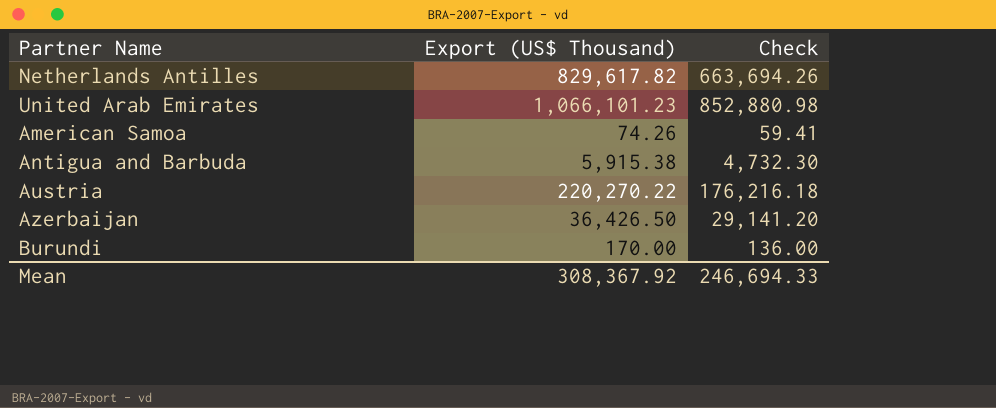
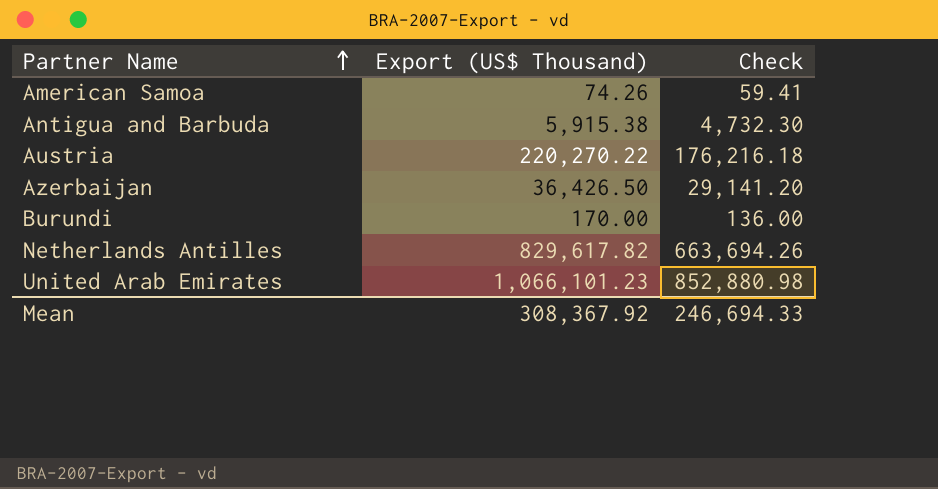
row order: none -> Partner Name ascending

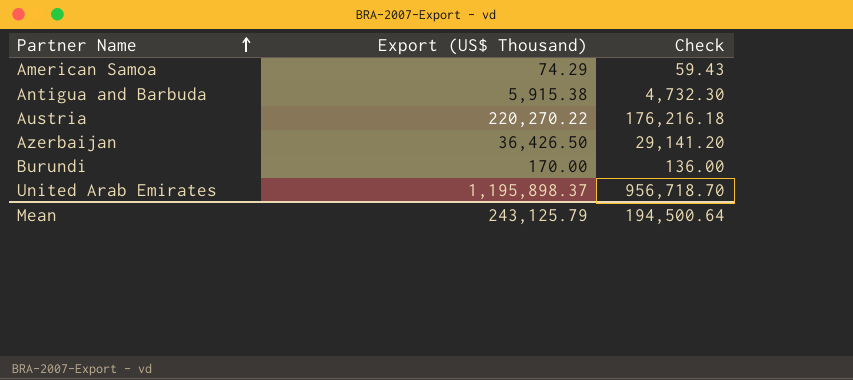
row Netherlands Antilles: 829,617.82 | 663,694.26 -> none
American Samoa | Export (US$ Thousand): 74.26 -> 74.29
American Samoa | Check: 59.41 -> 59.43
United Arab Emirates | Export (US$ Thousand): 1,066,101.23 -> 1,195,898.37
United Arab Emirates | Check: 852,880.98 -> 956,718.70
Mean | Export (US$ Thousand): 308,367.92 -> 243,125.79
Mean | Check: 246,694.33 -> 194,500.64

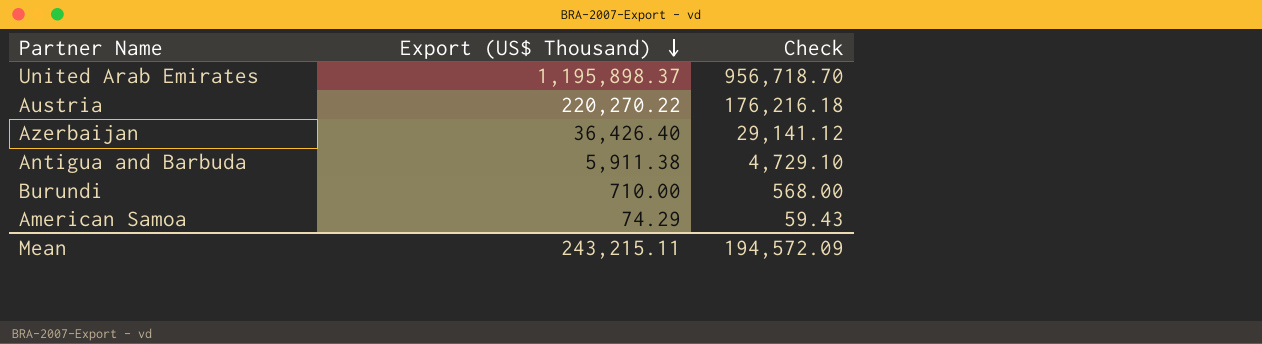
row order: Partner Name ascending -> Export (US$ Thousand) descending
Azerbaijan | Export (US$ Thousand): 36,426.50 -> 36,426.40
Azerbaijan | Check: 29,141.20 -> 29,141.12
Antigua and Barbuda | Export (US$ Thousand): 5,915.38 -> 5,911.38
Antigua and Barbuda | Check: 4,732.30 -> 4,729.10
Burundi | Export (US$ Thousand): 170.00 -> 710.00
Burundi | Check: 136.00 -> 568.00
Mean | Export (US$ Thousand): 243,125.79 -> 243,215.11
Mean | Check: 194,500.64 -> 194,572.09

